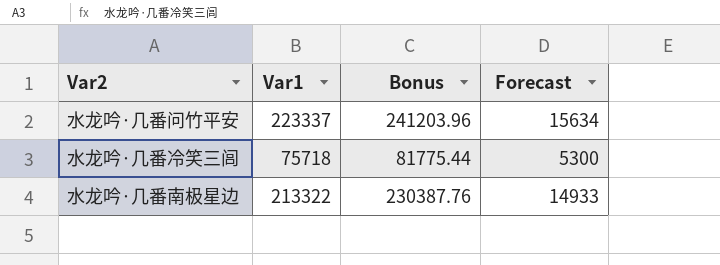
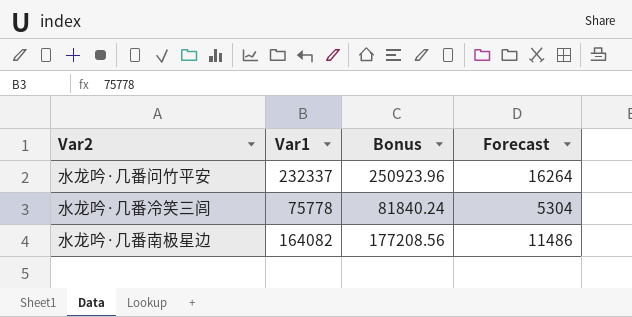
水龙吟·几番问竹平安 | Var1: 223337 -> 232337
水龙吟·几番问竹平安 | Bonus: 241203.96 -> 250923.96
水龙吟·几番问竹平安 | Forecast: 15634 -> 16264
水龙吟·几番冷笑三闾 | Var1: 75718 -> 75778
水龙吟·几番冷笑三闾 | Bonus: 81775.44 -> 81840.24
水龙吟·几番冷笑三闾 | Forecast: 5300 -> 5304
水龙吟·几番南极星边 | Var1: 213322 -> 164082
水龙吟·几番南极星边 | Bonus: 230387.76 -> 177208.56
水龙吟·几番南极星边 | Forecast: 14933 -> 11486

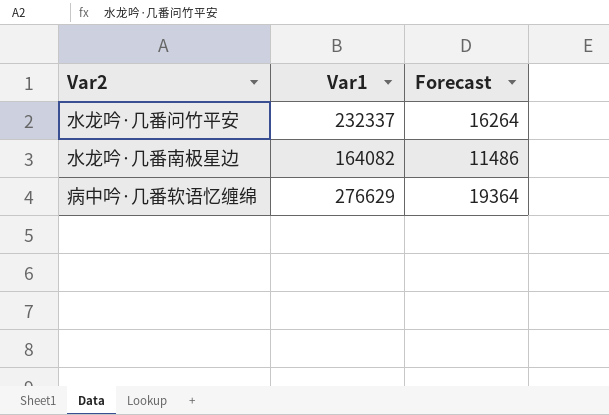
column Bonus | formula: [Var1] * 1.08 -> none
row 水龙吟·几番冷笑三闾: 75778 | 81840.24 | 5304 -> none
row 病中吟·几番软语忆缠绵: none -> 276629 | 19364

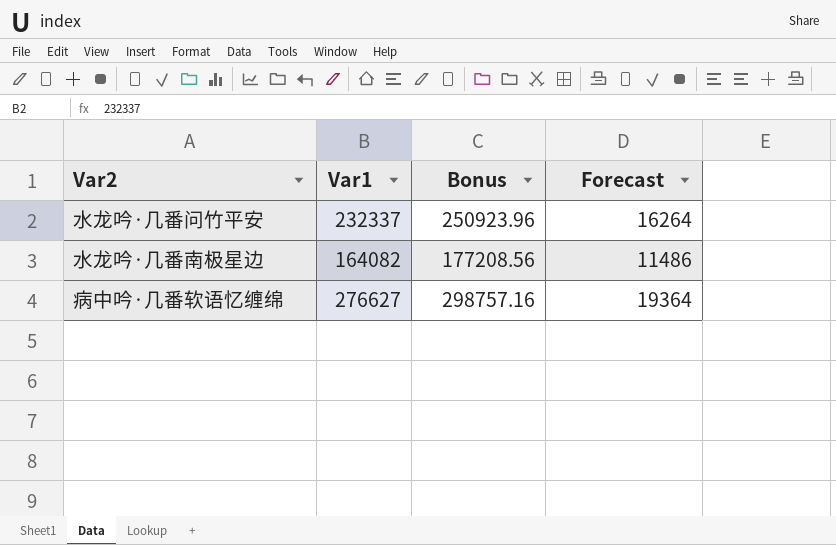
column Bonus | formula: none -> [Var1] * 1.08
病中吟·几番软语忆缠绵 | Var1: 276629 -> 276627

